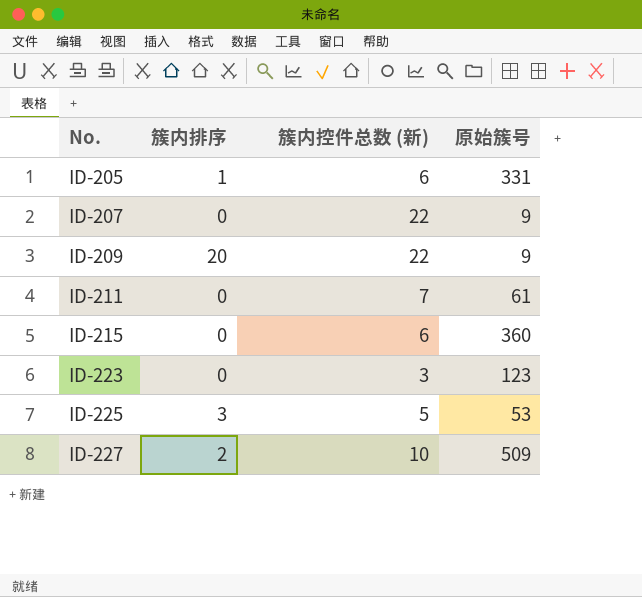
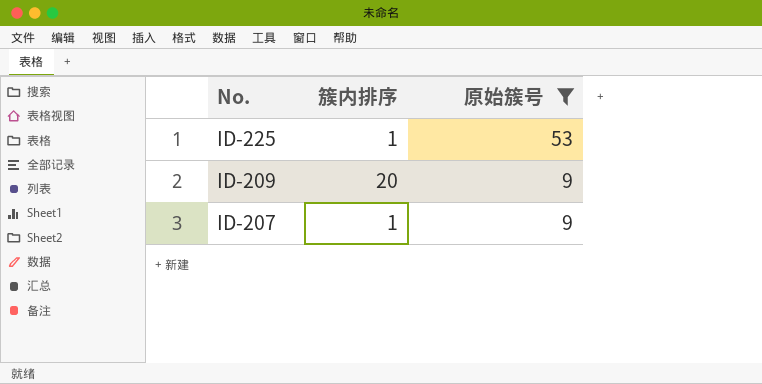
filter: none -> 原始簇号 <= 53
row order: No. ascending -> No. descending
column 簇内控件总数 (新) | position: 3 -> none
ID-225 | 簇内排序: 3 -> 1
ID-207 | 簇内排序: 0 -> 1

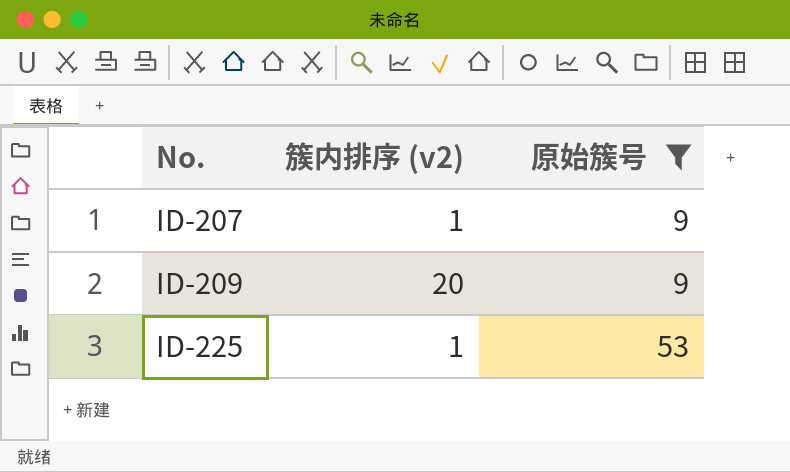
row order: No. descending -> No. ascending
column name: 簇内排序 -> 簇内排序 (v2)

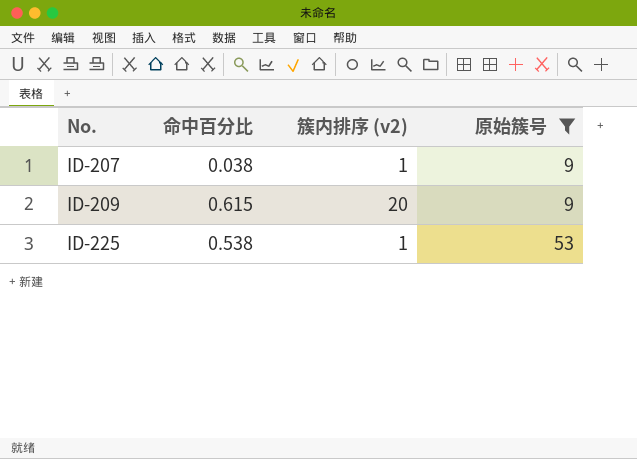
column 命中百分比 | position: none -> 2

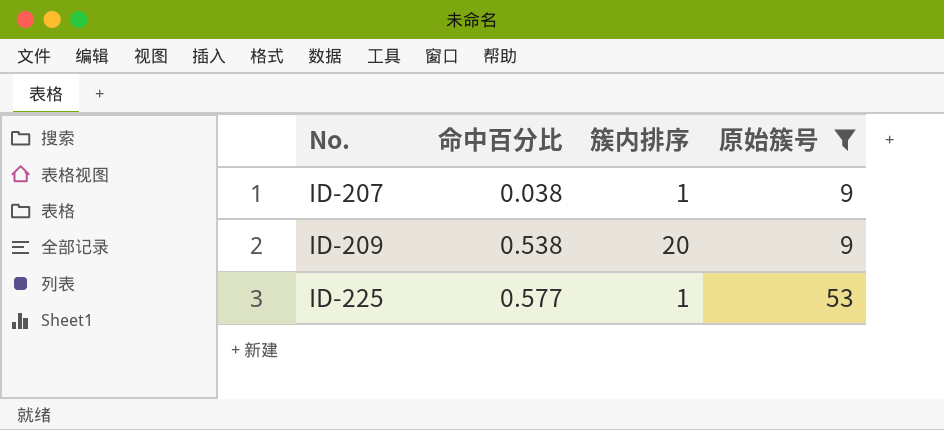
column name: 簇内排序 (v2) -> 簇内排序
ID-209 | 命中百分比: 0.615 -> 0.538
ID-225 | 命中百分比: 0.538 -> 0.577

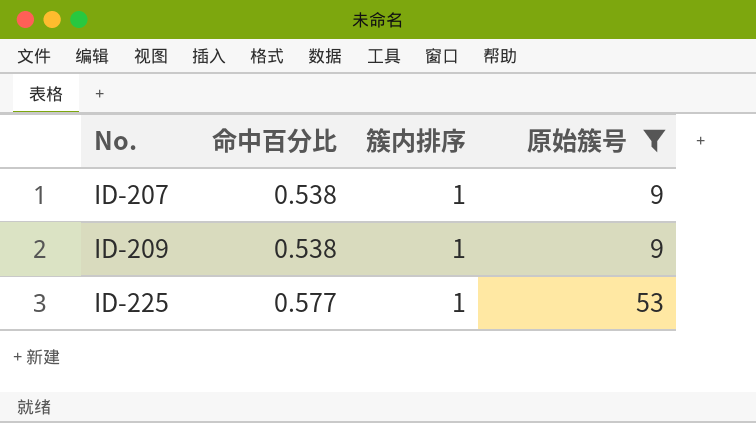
ID-207 | 命中百分比: 0.038 -> 0.538
ID-209 | 簇内排序: 20 -> 1

